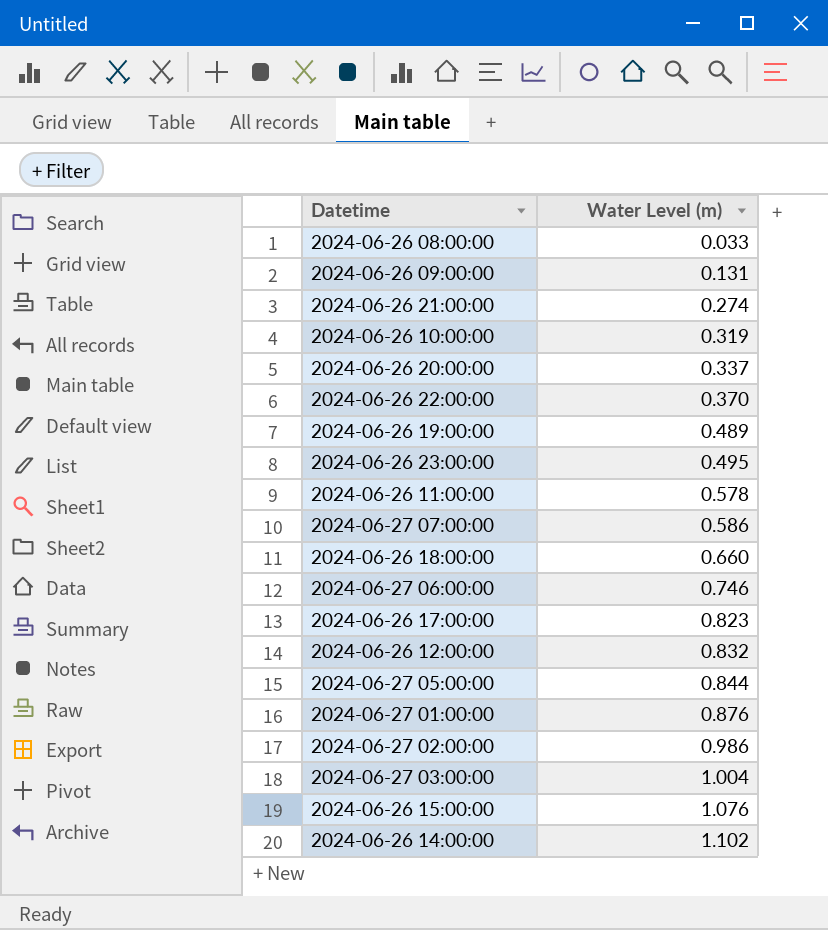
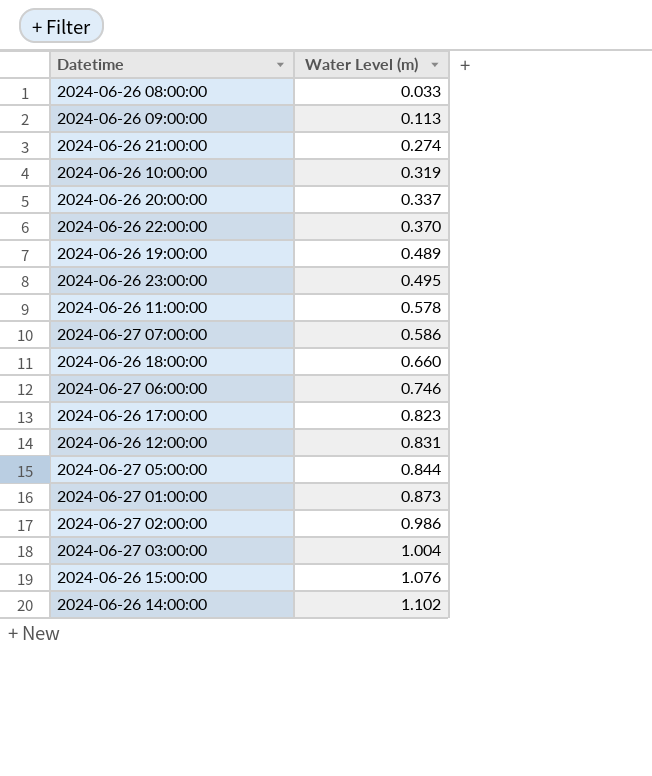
2024-06-26 09:00:00 | Water Level (m): 0.131 -> 0.113
2024-06-26 12:00:00 | Water Level (m): 0.832 -> 0.831
2024-06-27 01:00:00 | Water Level (m): 0.876 -> 0.873

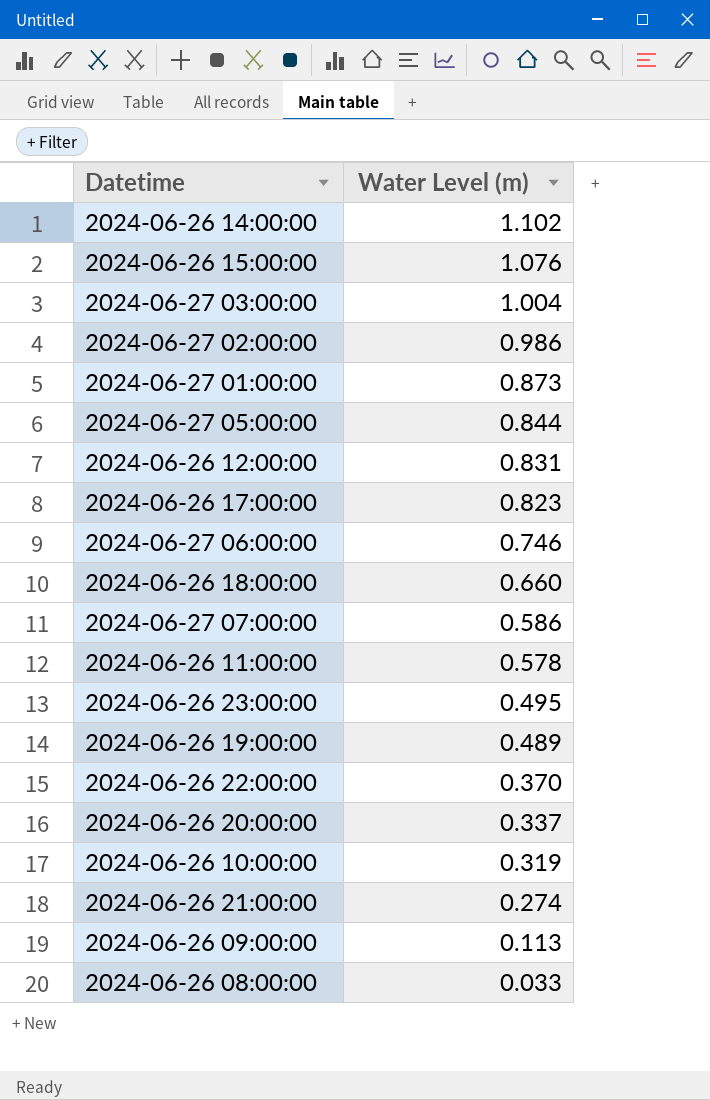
row order: Water Level (m) ascending -> Water Level (m) descending

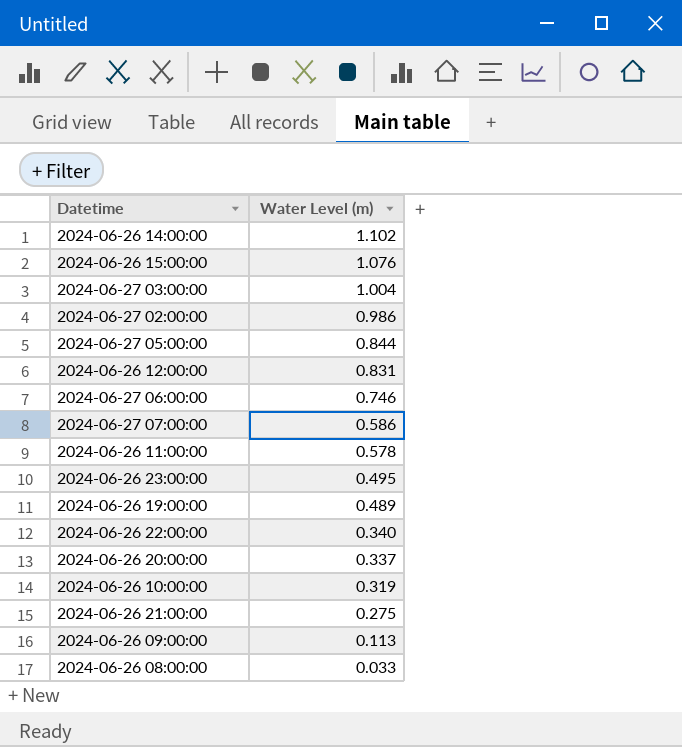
row 2024-06-27 01:00:00: 0.873 -> none
row 2024-06-26 17:00:00: 0.823 -> none
row 2024-06-26 18:00:00: 0.660 -> none
2024-06-26 22:00:00 | Water Level (m): 0.370 -> 0.340
2024-06-26 21:00:00 | Water Level (m): 0.274 -> 0.275

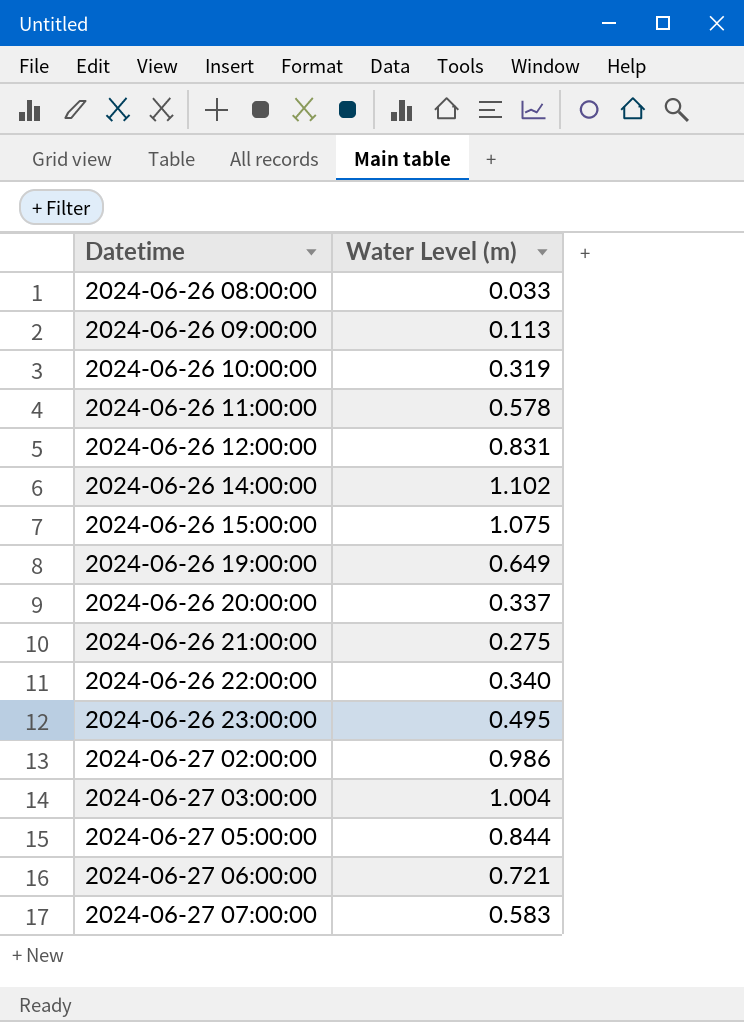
row order: Water Level (m) descending -> Datetime ascending
2024-06-26 15:00:00 | Water Level (m): 1.076 -> 1.075
2024-06-26 19:00:00 | Water Level (m): 0.489 -> 0.649
2024-06-27 06:00:00 | Water Level (m): 0.746 -> 0.721
2024-06-27 07:00:00 | Water Level (m): 0.586 -> 0.583

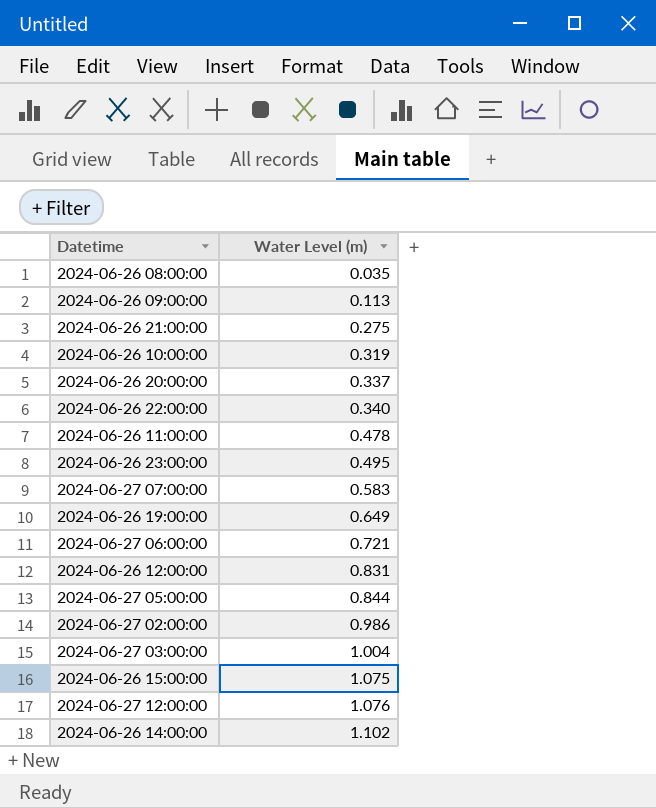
row order: Datetime ascending -> Water Level (m) ascending
2024-06-26 08:00:00 | Water Level (m): 0.033 -> 0.035
2024-06-26 11:00:00 | Water Level (m): 0.578 -> 0.478
row 2024-06-27 12:00:00: none -> 1.076

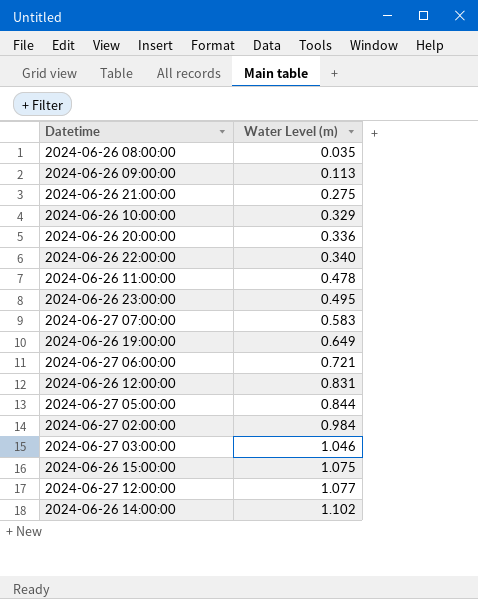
2024-06-26 10:00:00 | Water Level (m): 0.319 -> 0.329
2024-06-26 20:00:00 | Water Level (m): 0.337 -> 0.336
2024-06-27 02:00:00 | Water Level (m): 0.986 -> 0.984
2024-06-27 03:00:00 | Water Level (m): 1.004 -> 1.046
2024-06-27 12:00:00 | Water Level (m): 1.076 -> 1.077

